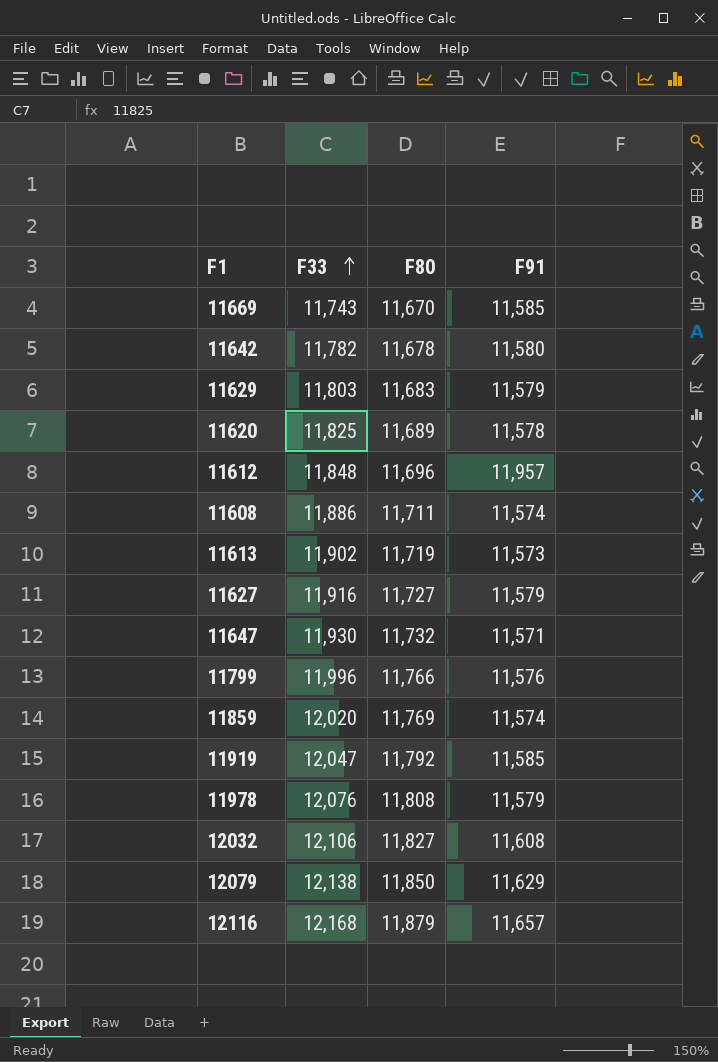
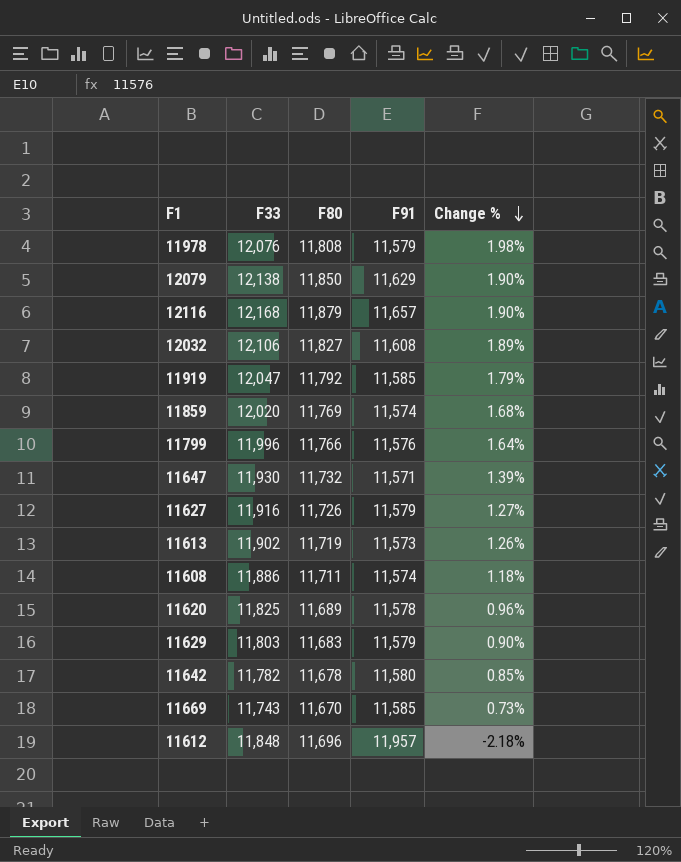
row order: F33 ascending -> Change % descending
column Change % | formula: none -> ([F80] - [F91]) / [F91]
11627 | F80: 11,727 -> 11,726

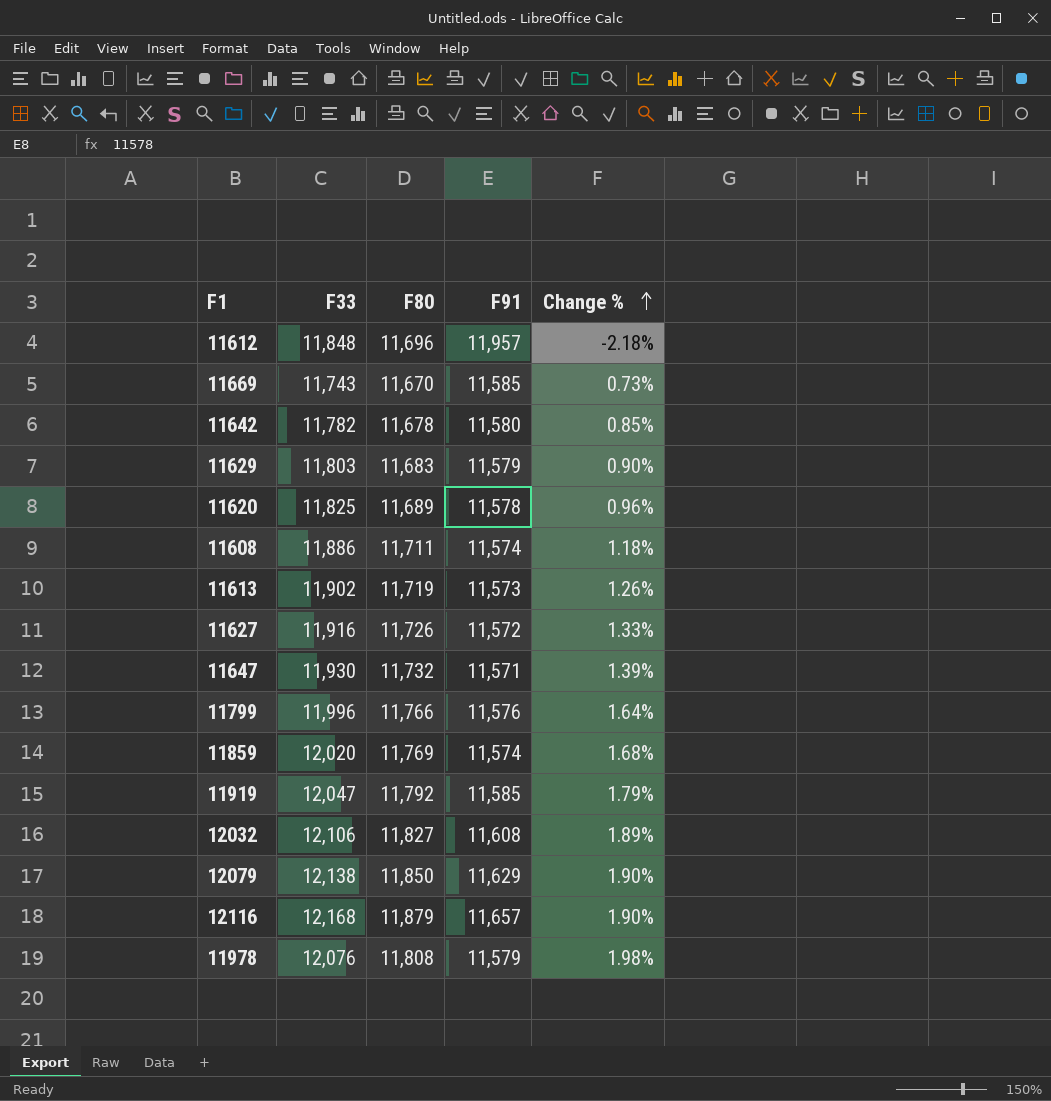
row order: Change % descending -> Change % ascending
11627 | F91: 11,579 -> 11,572
11627 | Change %: 1.27% -> 1.33%

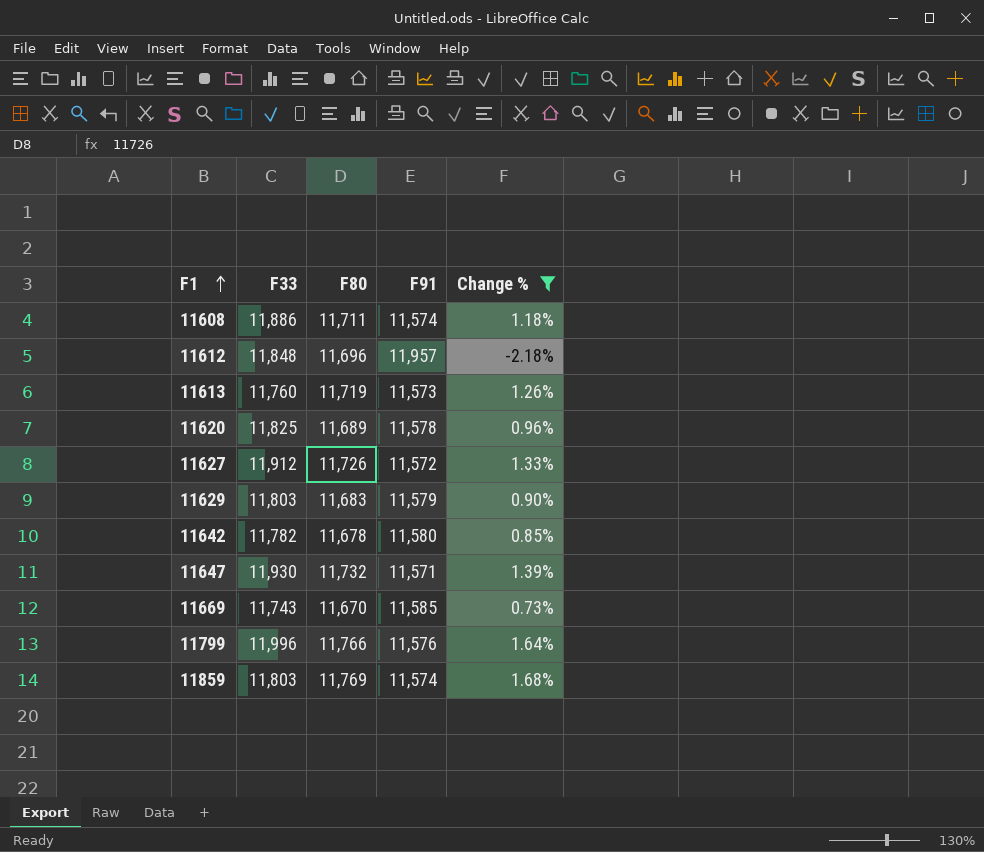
filter: none -> Change % <= 1.68%
row order: Change % ascending -> F1 ascending
11613 | F33: 11,902 -> 11,760
11627 | F33: 11,916 -> 11,912
11859 | F33: 12,020 -> 11,803

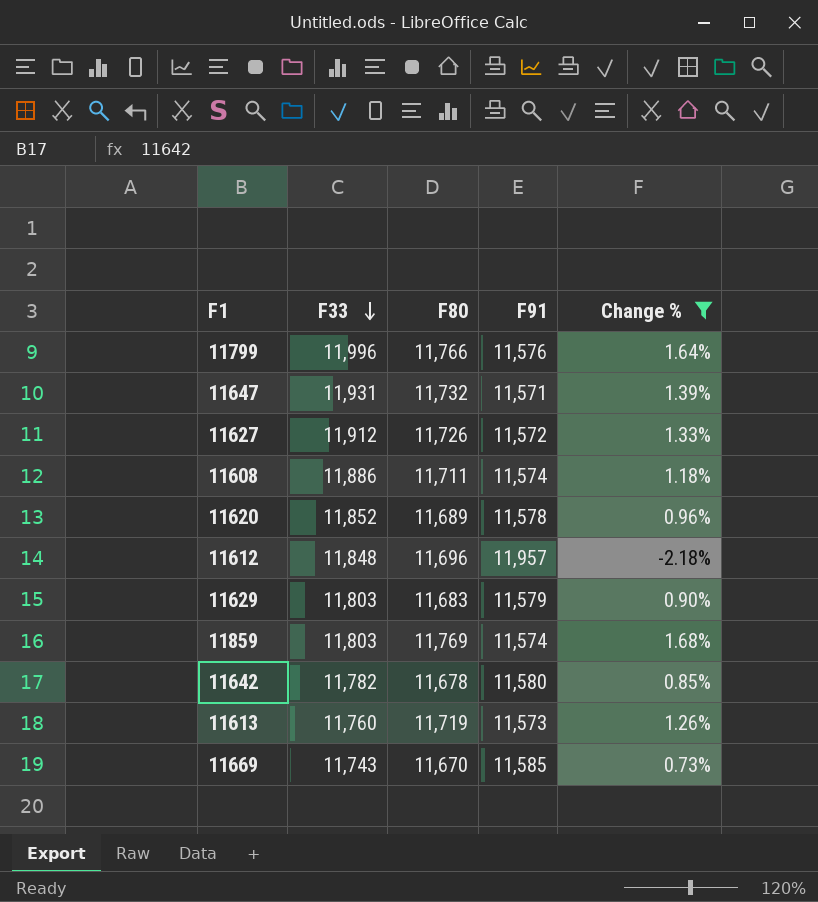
row order: F1 ascending -> F33 descending
11647 | F33: 11,930 -> 11,931
11620 | F33: 11,825 -> 11,852

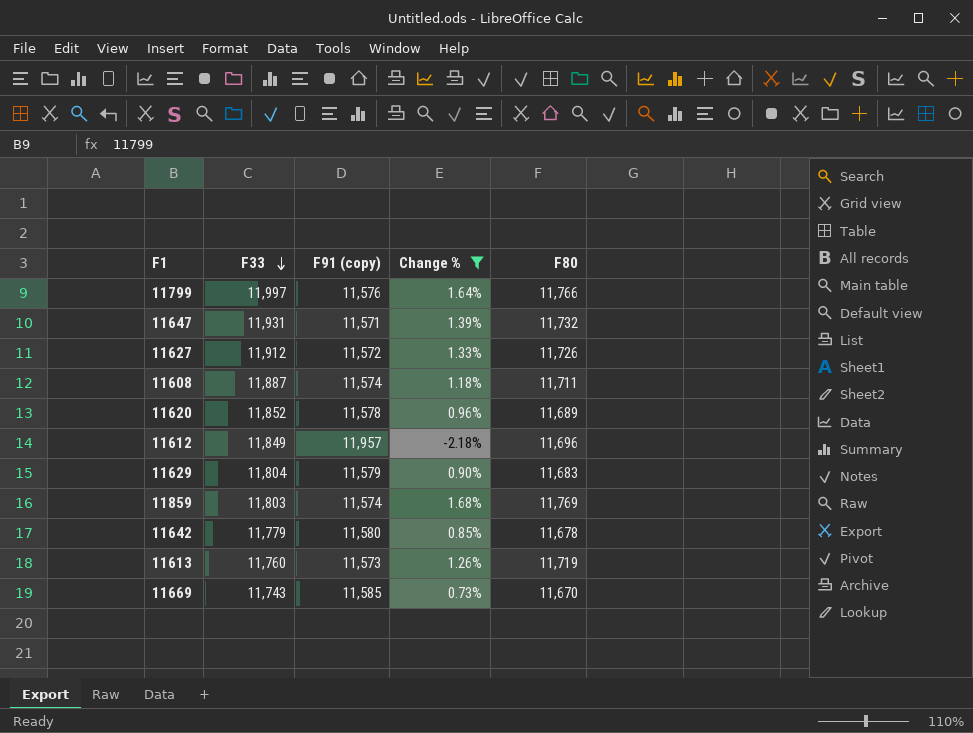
column name: F91 -> F91 (copy)
column F80 | position: 3 -> 5
11799 | F33: 11,996 -> 11,997
11608 | F33: 11,886 -> 11,887
11612 | F33: 11,848 -> 11,849
11629 | F33: 11,803 -> 11,804
11642 | F33: 11,782 -> 11,779

